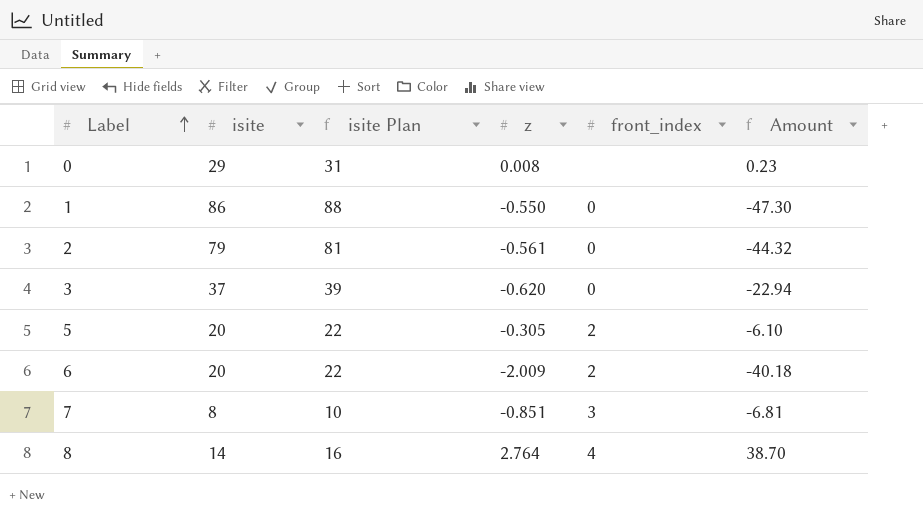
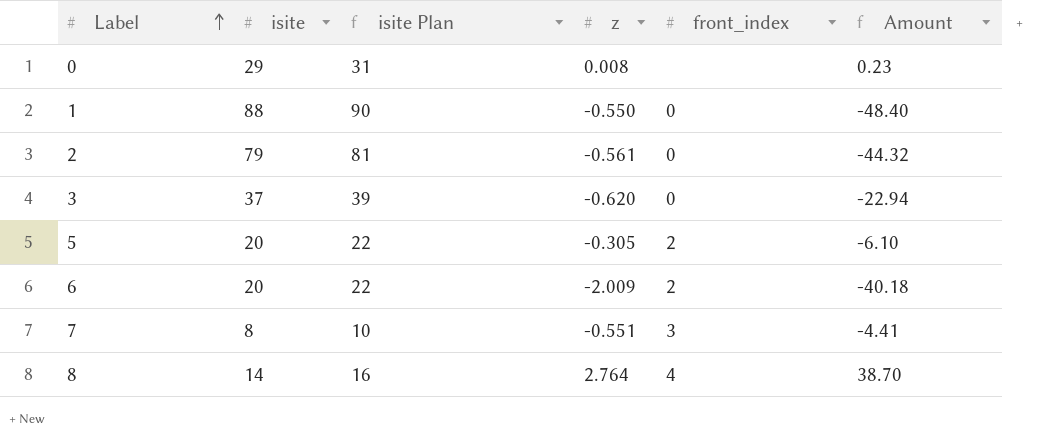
1 | isite: 86 -> 88
1 | isite Plan: 88 -> 90
1 | Amount: -47.30 -> -48.40
7 | z: -0.851 -> -0.551
7 | Amount: -6.81 -> -4.41

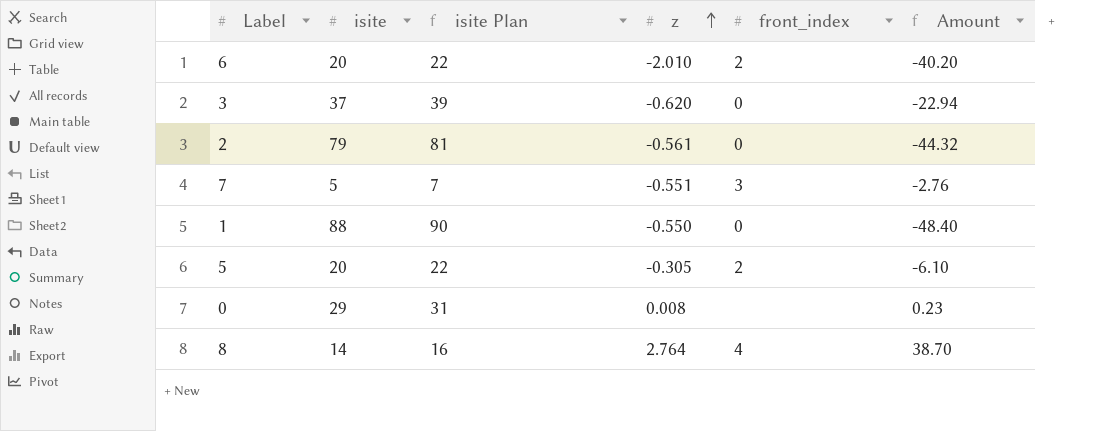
row order: Label ascending -> z ascending
6 | z: -2.009 -> -2.010
6 | Amount: -40.18 -> -40.20
7 | isite: 8 -> 5
7 | isite Plan: 10 -> 7
7 | Amount: -4.41 -> -2.76

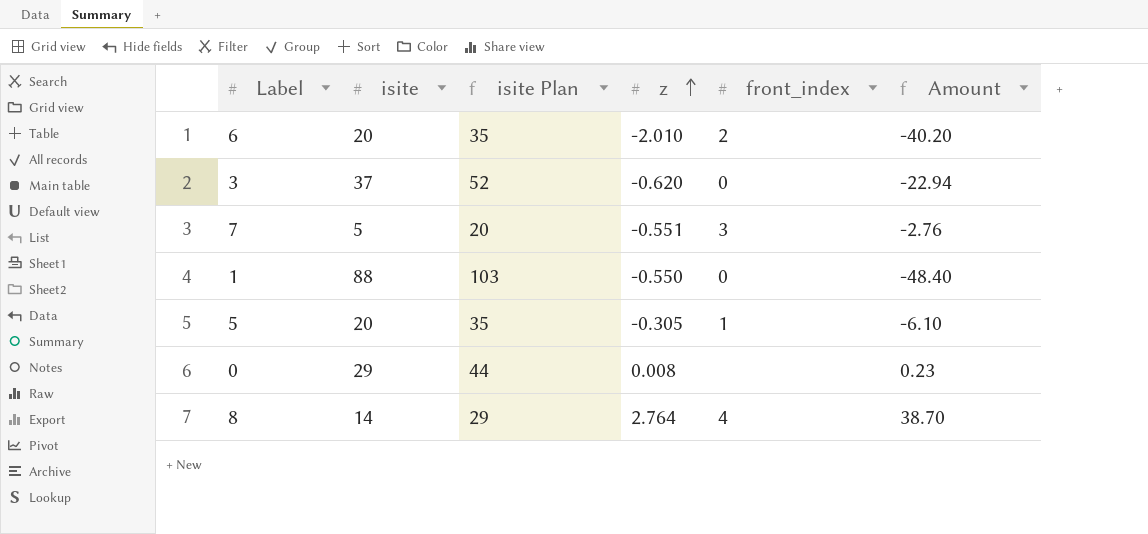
column isite Plan | formula: [isite] + 2 -> [isite] + 15
row 2: 79 | 81 | -0.561 | 0 | -44.32 -> none
5 | front_index: 2 -> 1

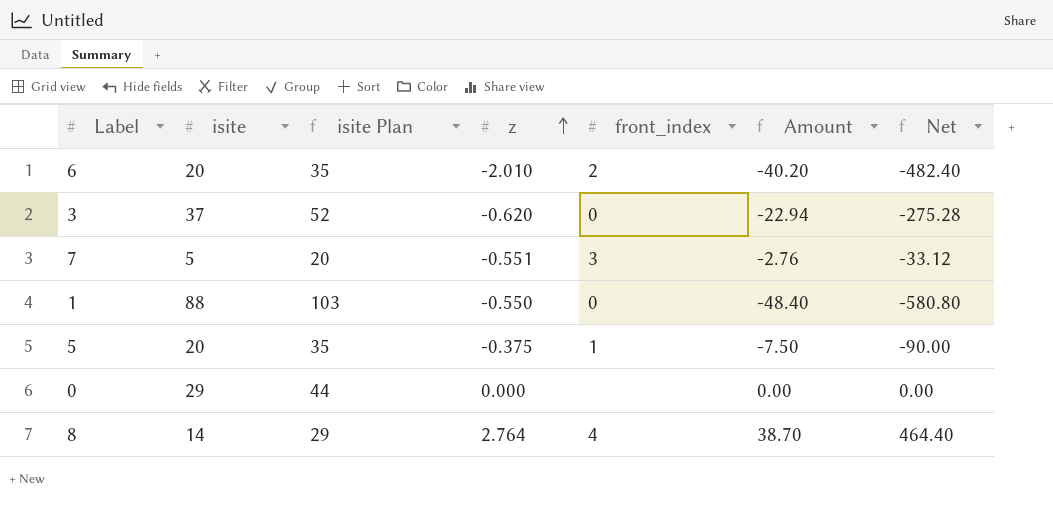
column Net | formula: none -> [Amount] * 12
5 | z: -0.305 -> -0.375
5 | Amount: -6.10 -> -7.50
0 | z: 0.008 -> 0.000
0 | Amount: 0.23 -> 0.00

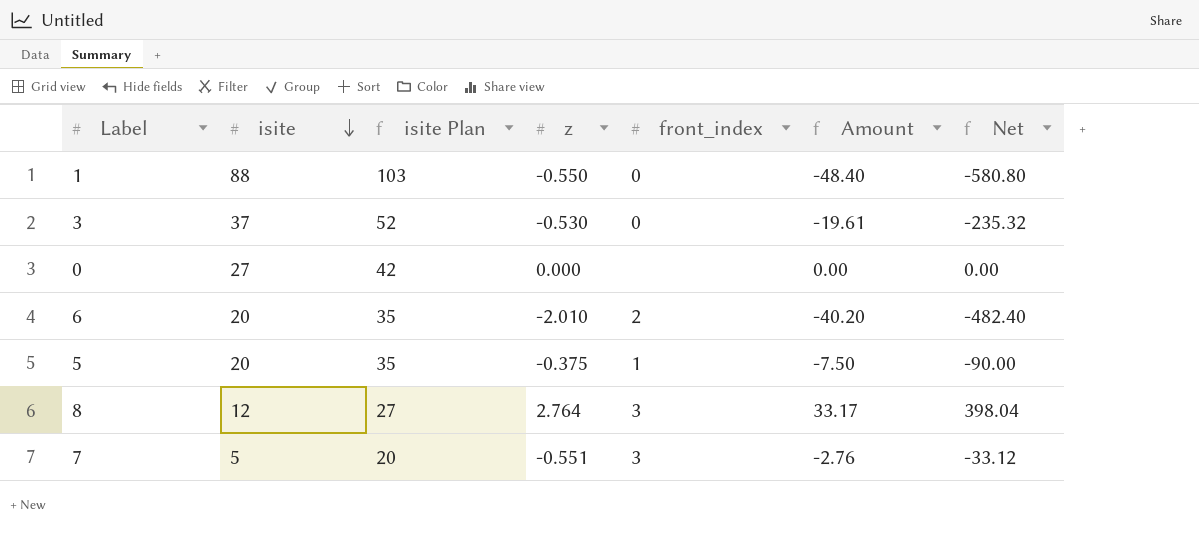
row order: z ascending -> isite descending
3 | z: -0.620 -> -0.530
3 | Amount: -22.94 -> -19.61
3 | Net: -275.28 -> -235.32
0 | isite: 29 -> 27
0 | isite Plan: 44 -> 42
8 | isite: 14 -> 12
8 | isite Plan: 29 -> 27
8 | front_index: 4 -> 3
8 | Amount: 38.70 -> 33.17
8 | Net: 464.40 -> 398.04

